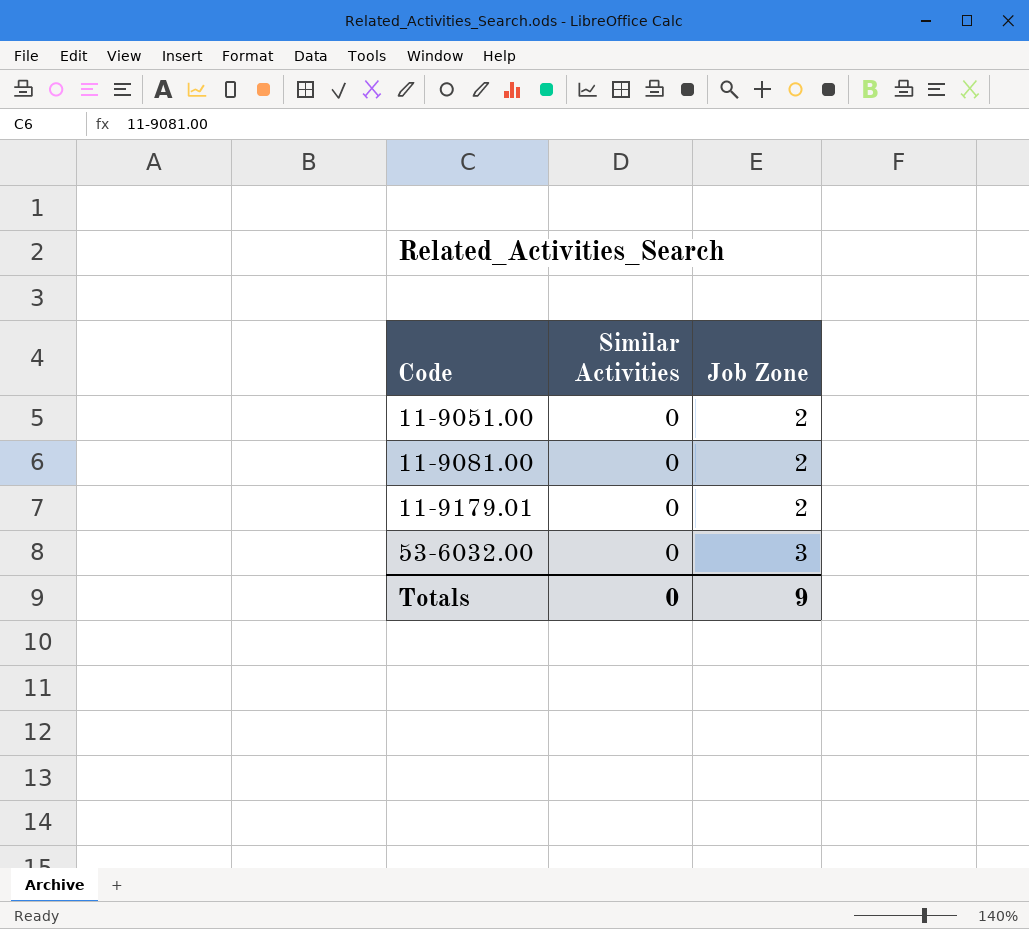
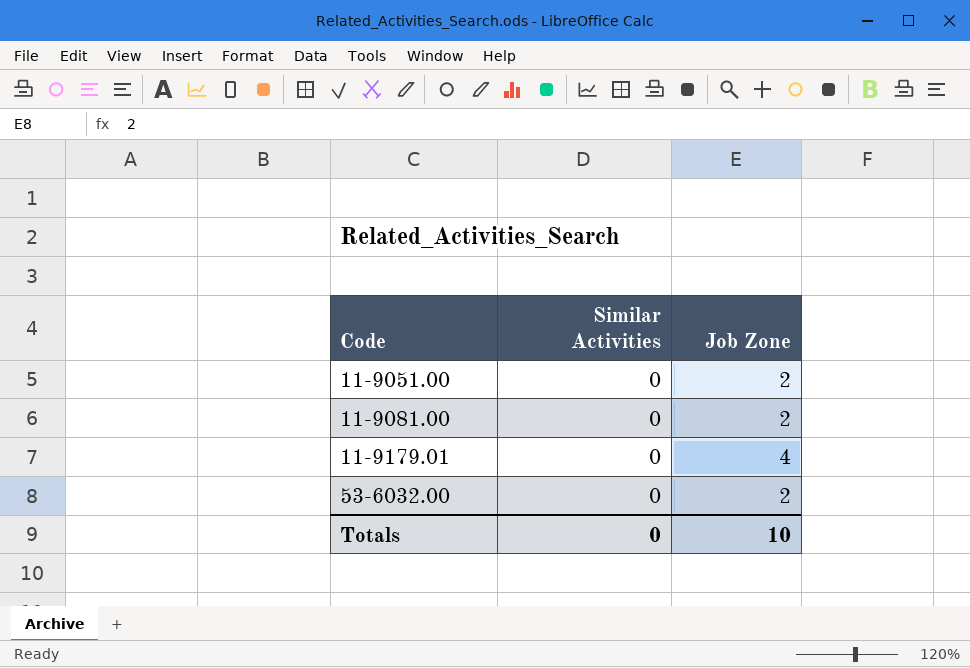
11-9179.01 | Job Zone: 2 -> 4
53-6032.00 | Job Zone: 3 -> 2
Totals | Job Zone: 9 -> 10

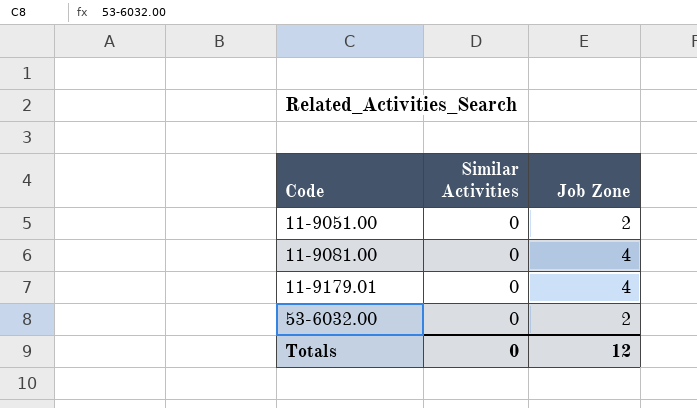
11-9081.00 | Job Zone: 2 -> 4
Totals | Job Zone: 10 -> 12

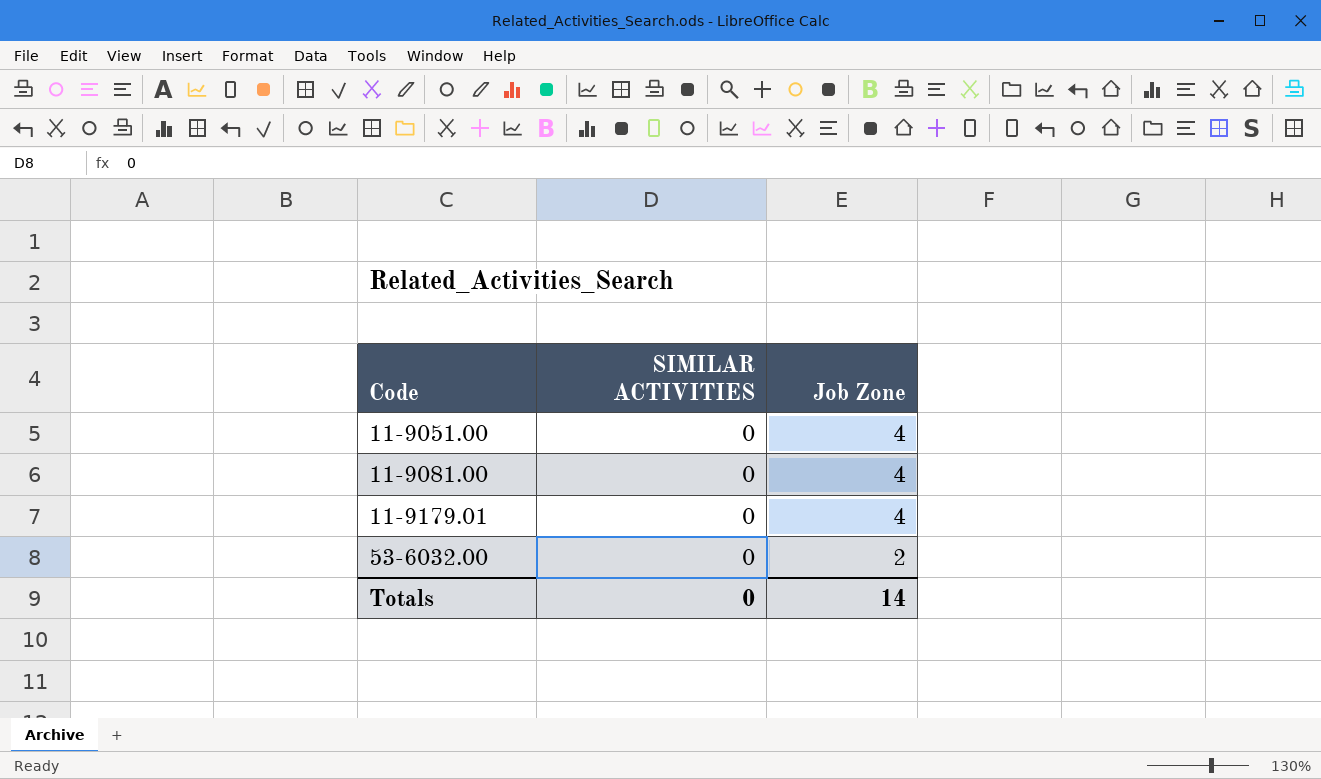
column name: Similar Activities -> SIMILAR ACTIVITIES
11-9051.00 | Job Zone: 2 -> 4
Totals | Job Zone: 12 -> 14

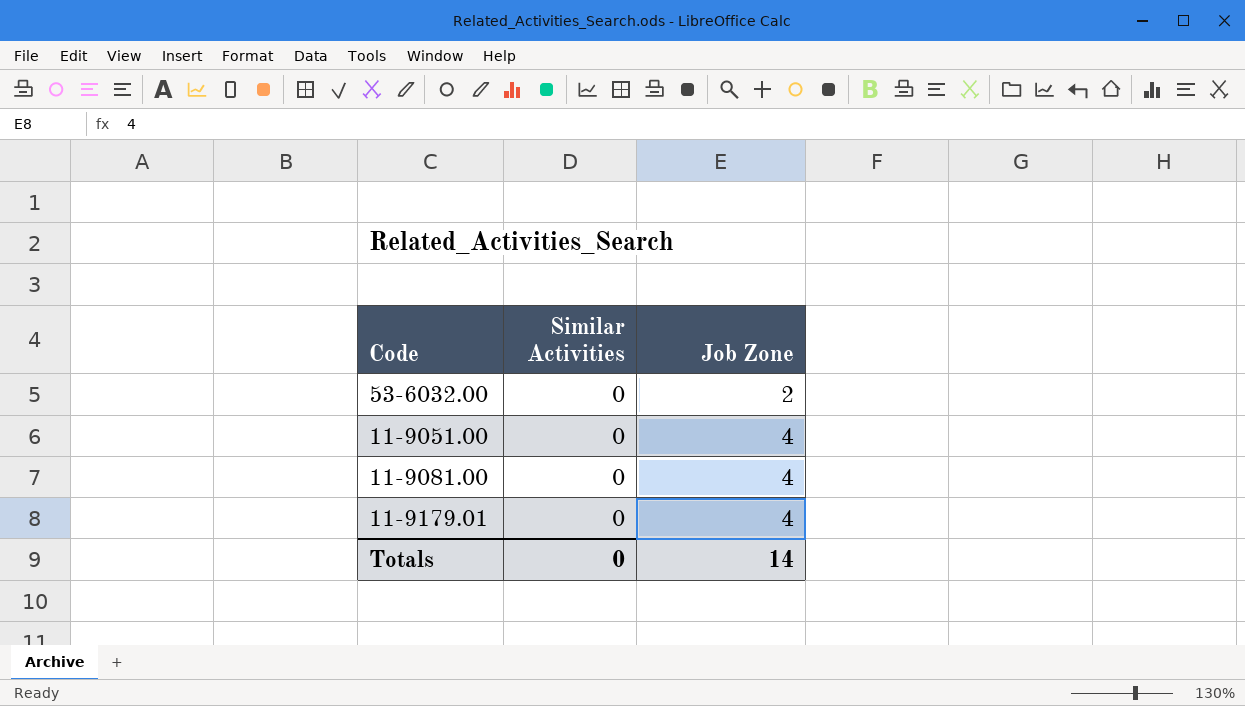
row order: Code ascending -> Job Zone ascending
column name: SIMILAR ACTIVITIES -> Similar Activities

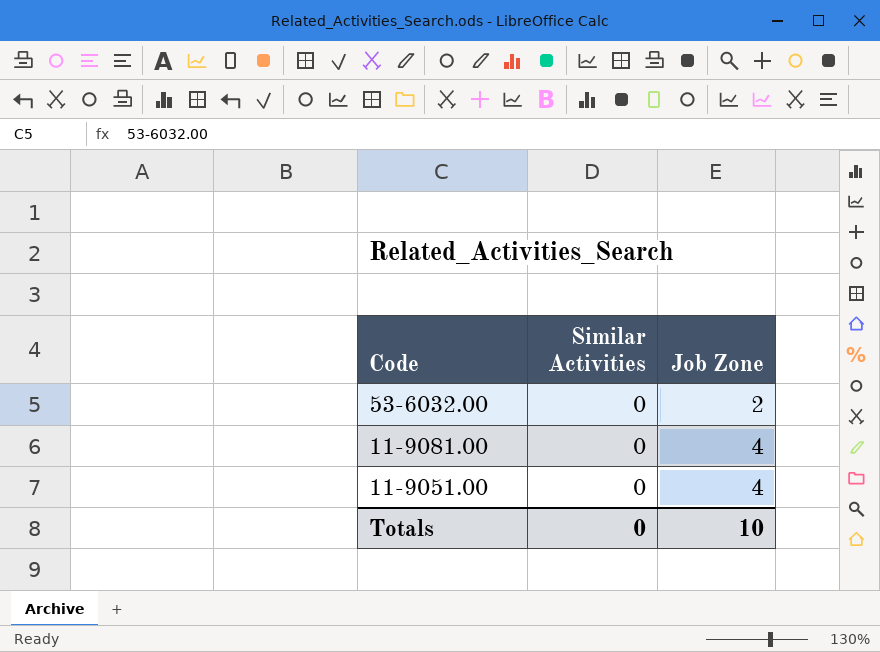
row order: Job Zone ascending -> Code descending
row 11-9179.01: 0 | 4 -> none
Totals | Job Zone: 14 -> 10

